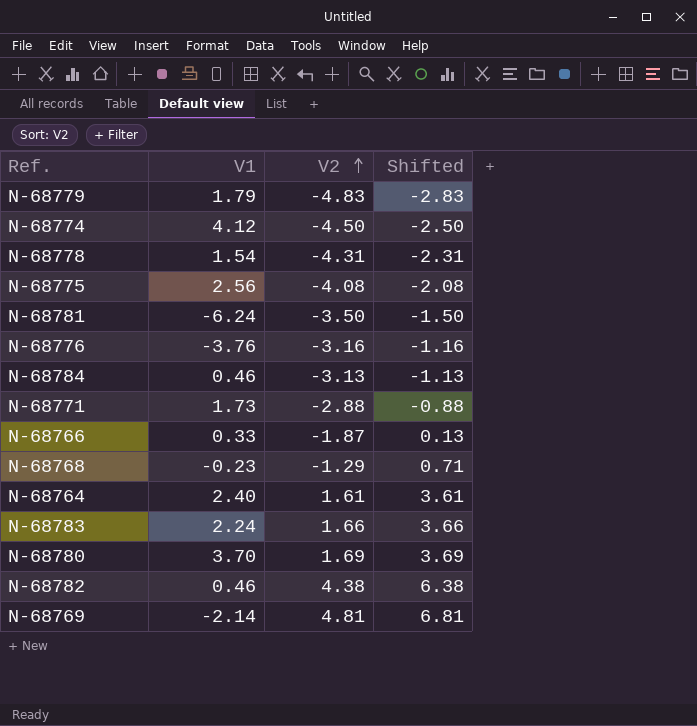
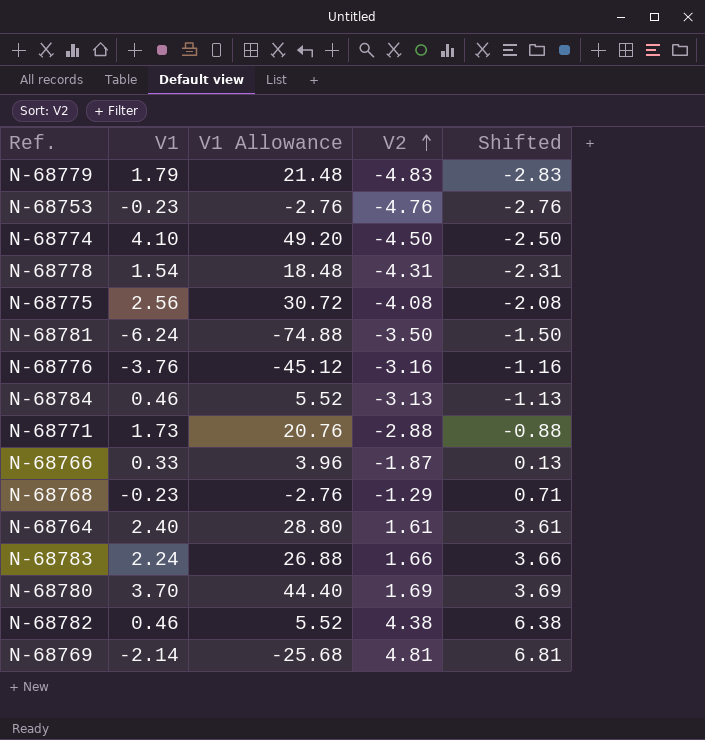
column V1 Allowance | formula: none -> [V1] * 12
row N-68753: none -> -0.23 | -2.76 | -4.76 | -2.76
N-68774 | V1: 4.12 -> 4.10

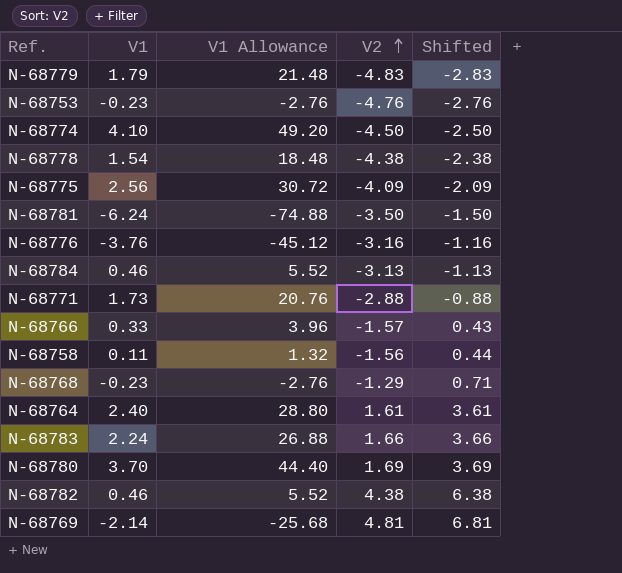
N-68778 | V2: -4.31 -> -4.38
N-68778 | Shifted: -2.31 -> -2.38
N-68775 | V2: -4.08 -> -4.09
N-68775 | Shifted: -2.08 -> -2.09
N-68766 | V2: -1.87 -> -1.57
N-68766 | Shifted: 0.13 -> 0.43
row N-68758: none -> 0.11 | 1.32 | -1.56 | 0.44

